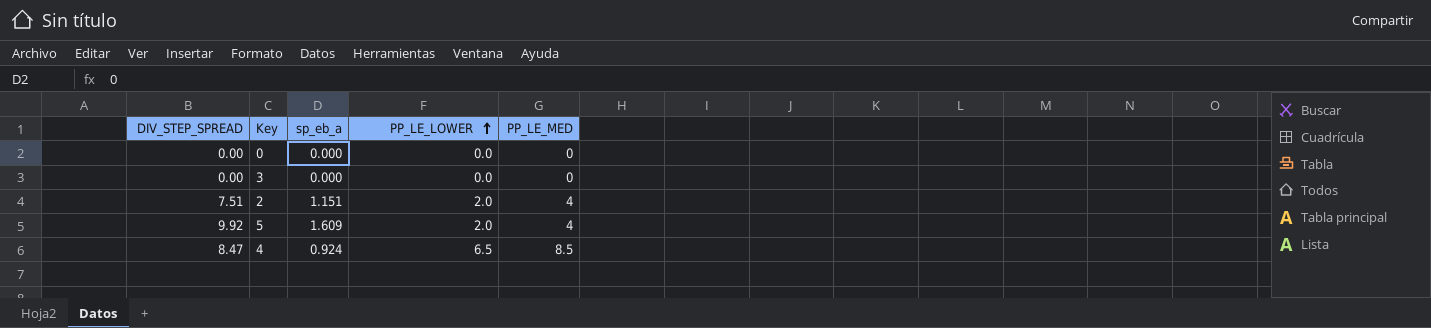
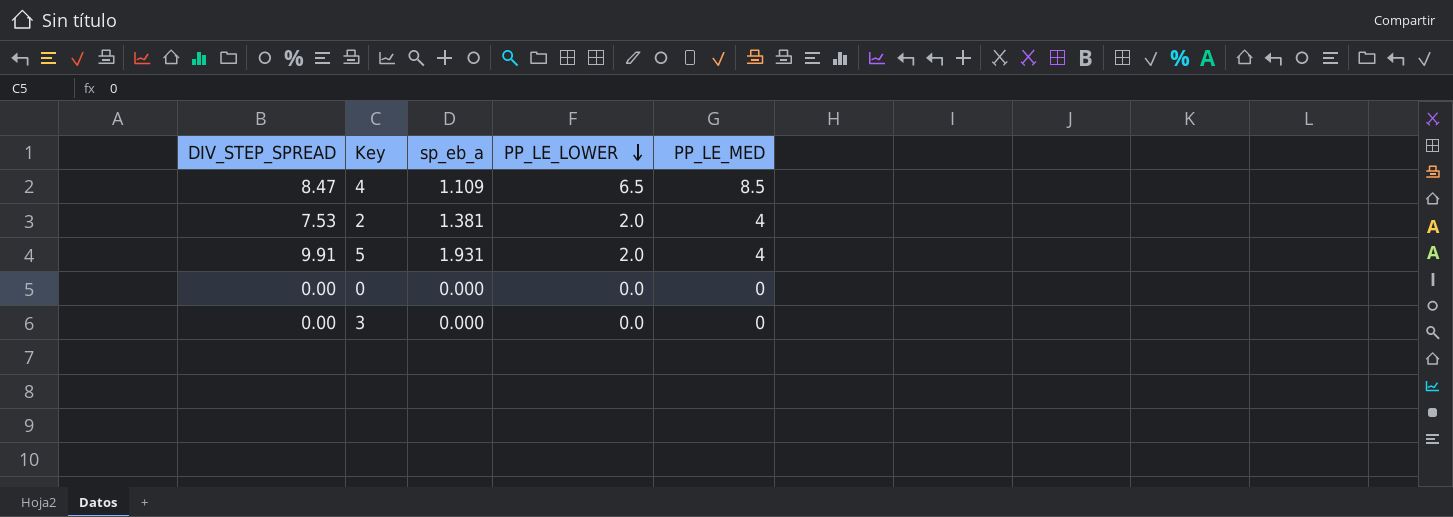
row order: PP_LE_LOWER ascending -> PP_LE_LOWER descending
4 | sp_eb_a: 0.924 -> 1.109
2 | DIV_STEP_SPREAD: 7.51 -> 7.53
2 | sp_eb_a: 1.151 -> 1.381
5 | DIV_STEP_SPREAD: 9.92 -> 9.91
5 | sp_eb_a: 1.609 -> 1.931

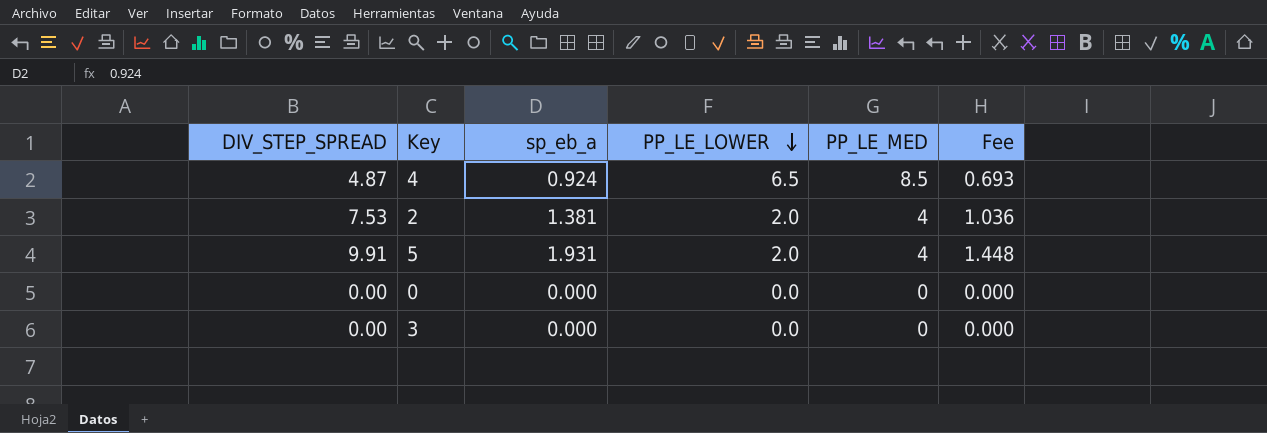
column Fee | formula: none -> [sp_eb_a] * 0.75
4 | DIV_STEP_SPREAD: 8.47 -> 4.87
4 | sp_eb_a: 1.109 -> 0.924

